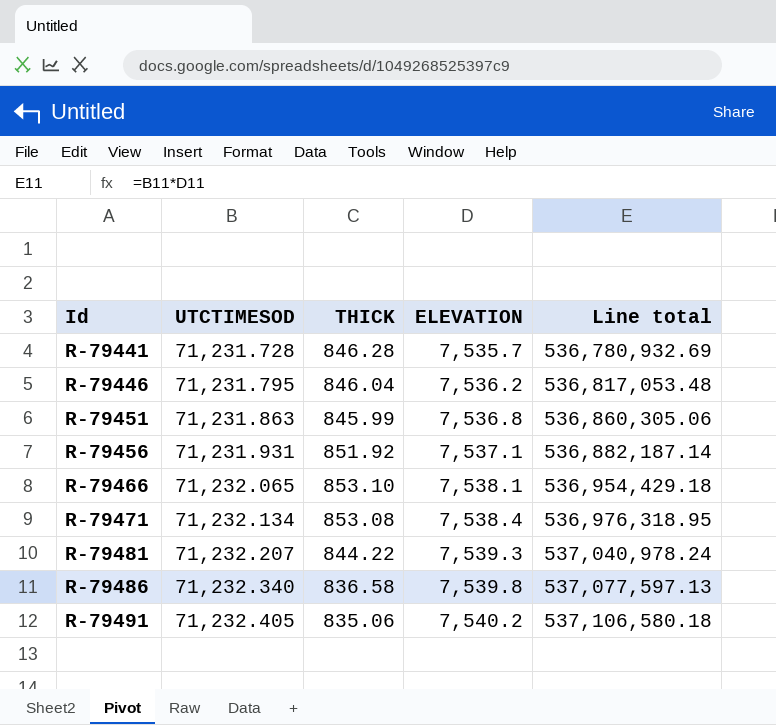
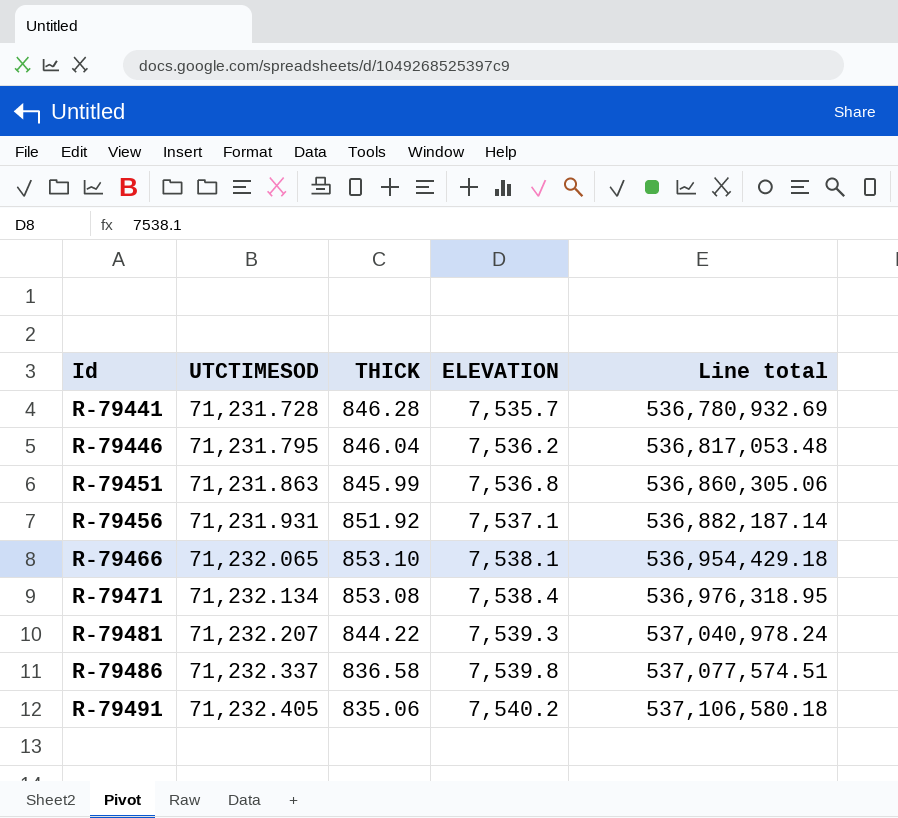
R-79486 | UTCTIMESOD: 71,232.340 -> 71,232.337
R-79486 | Line total: 537,077,597.13 -> 537,077,574.51

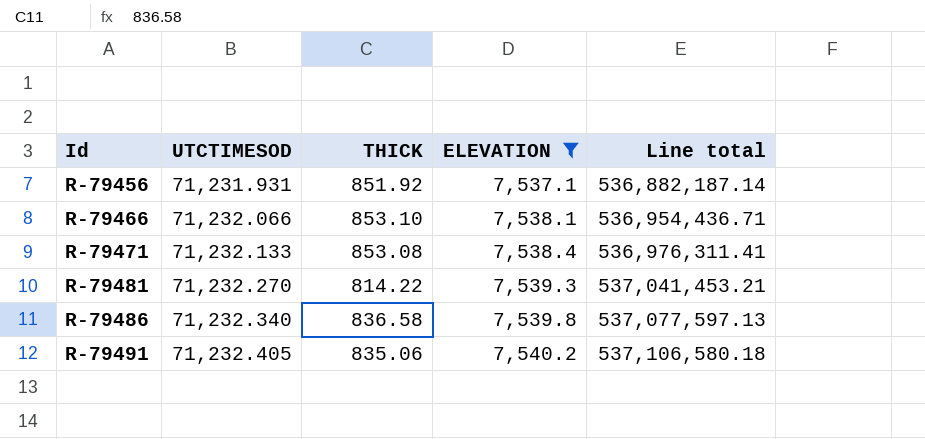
filter: none -> ELEVATION >= 7,537.1
R-79466 | UTCTIMESOD: 71,232.065 -> 71,232.066
R-79466 | Line total: 536,954,429.18 -> 536,954,436.71
R-79471 | UTCTIMESOD: 71,232.134 -> 71,232.133
R-79471 | Line total: 536,976,318.95 -> 536,976,311.41
R-79481 | UTCTIMESOD: 71,232.207 -> 71,232.270
R-79481 | THICK: 844.22 -> 814.22
R-79481 | Line total: 537,040,978.24 -> 537,041,453.21
R-79486 | UTCTIMESOD: 71,232.337 -> 71,232.340
R-79486 | Line total: 537,077,574.51 -> 537,077,597.13

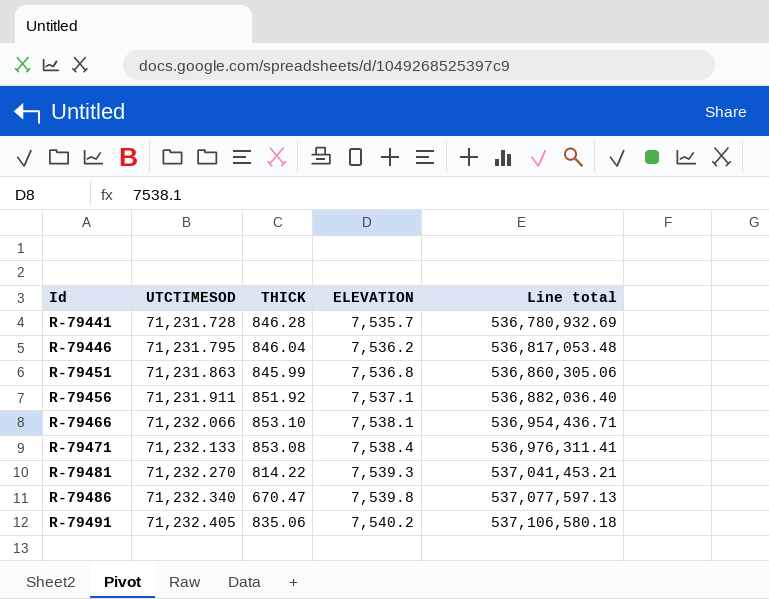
filter: ELEVATION >= 7,537.1 -> none
R-79456 | UTCTIMESOD: 71,231.931 -> 71,231.911
R-79456 | Line total: 536,882,187.14 -> 536,882,036.40
R-79486 | THICK: 836.58 -> 670.47

